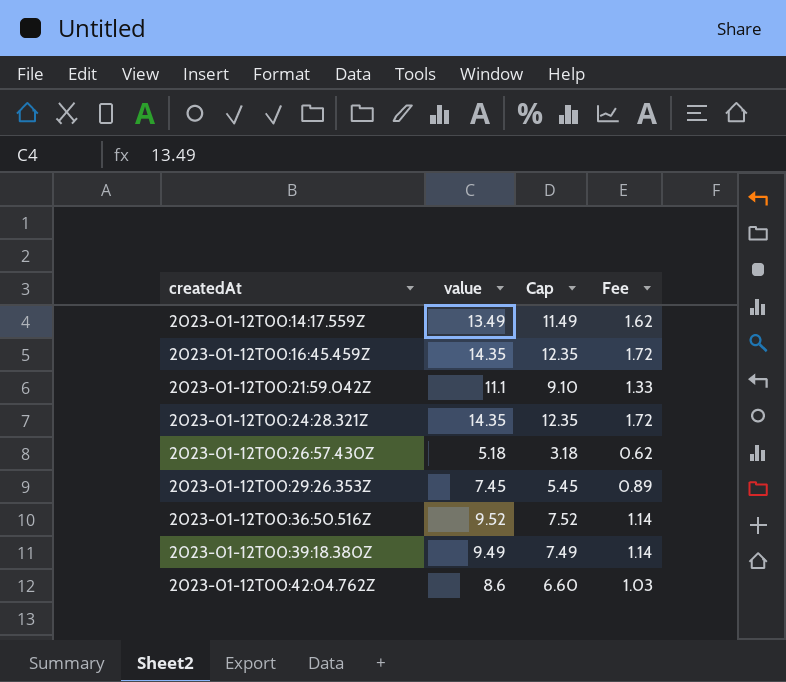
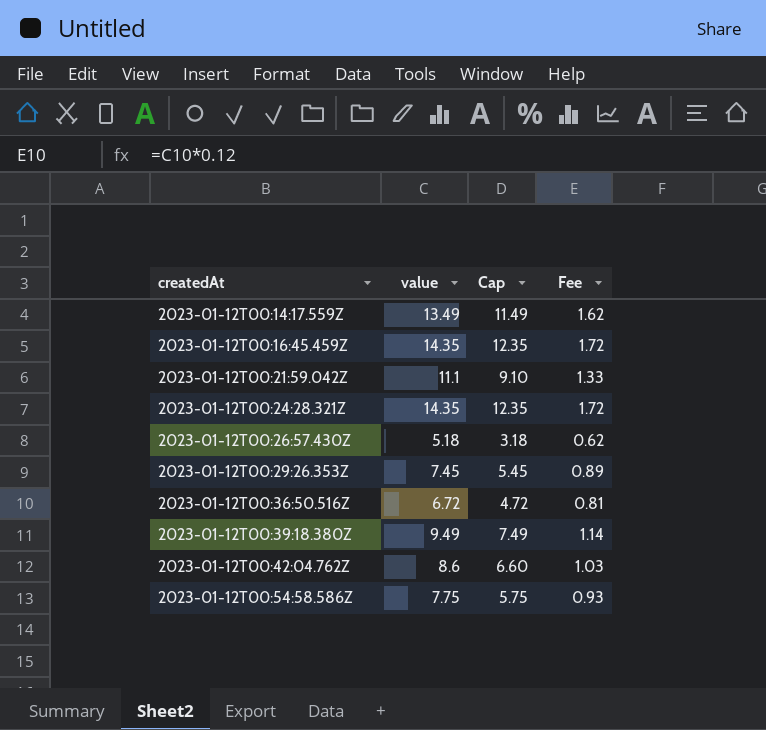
2023-01-12T00:36:50.516Z | value: 9.52 -> 6.72
2023-01-12T00:36:50.516Z | Cap: 7.52 -> 4.72
2023-01-12T00:36:50.516Z | Fee: 1.14 -> 0.81
row 2023-01-12T00:54:58.586Z: none -> 7.75 | 5.75 | 0.93

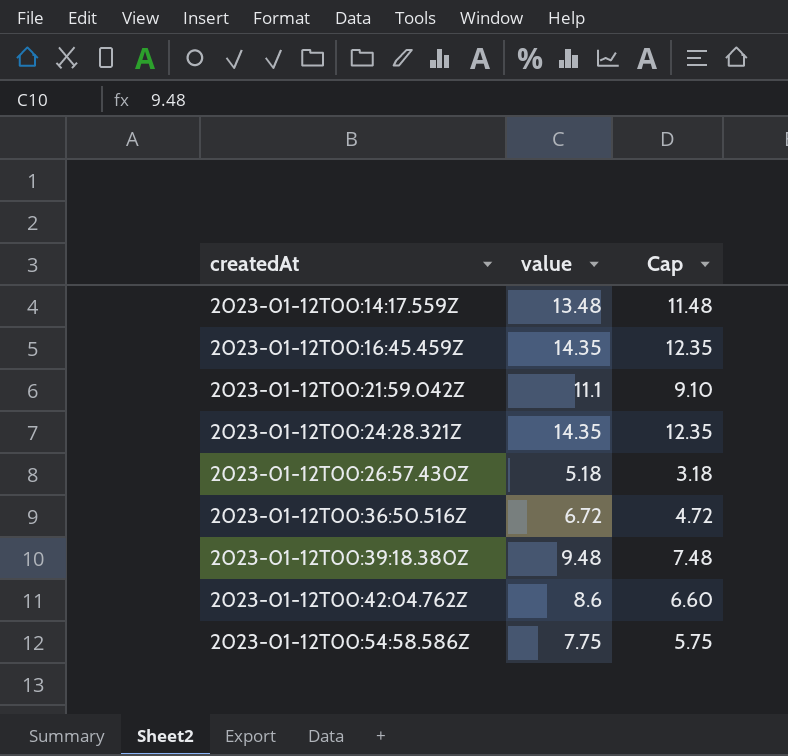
column Fee | formula: [value] * 0.12 -> none
row 2023-01-12T00:29:26.353Z: 7.45 | 5.45 | 0.89 -> none
2023-01-12T00:14:17.559Z | value: 13.49 -> 13.48
2023-01-12T00:14:17.559Z | Cap: 11.49 -> 11.48
2023-01-12T00:39:18.380Z | value: 9.49 -> 9.48
2023-01-12T00:39:18.380Z | Cap: 7.49 -> 7.48

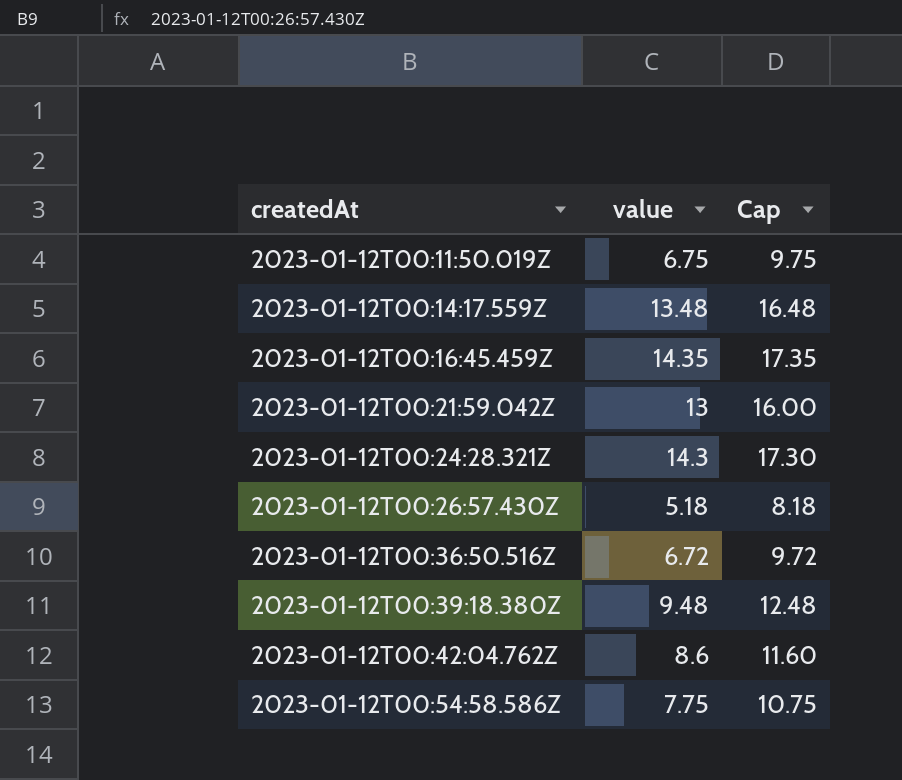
column Cap | formula: [value] - 2 -> [value] + 3
row 2023-01-12T00:11:50.019Z: none -> 6.75 | 9.75
2023-01-12T00:21:59.042Z | value: 11.1 -> 13
2023-01-12T00:24:28.321Z | value: 14.35 -> 14.3

